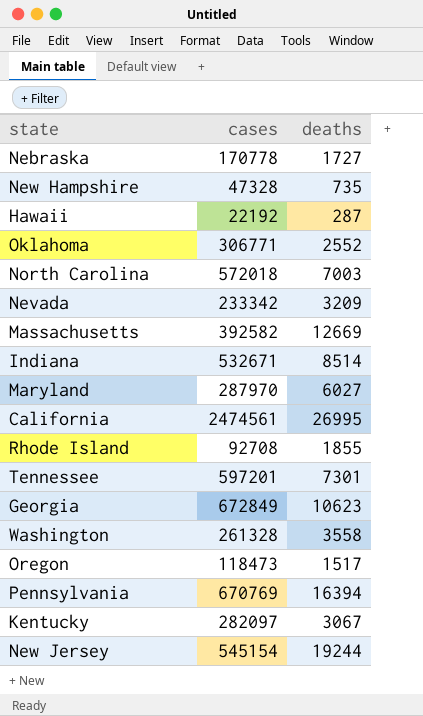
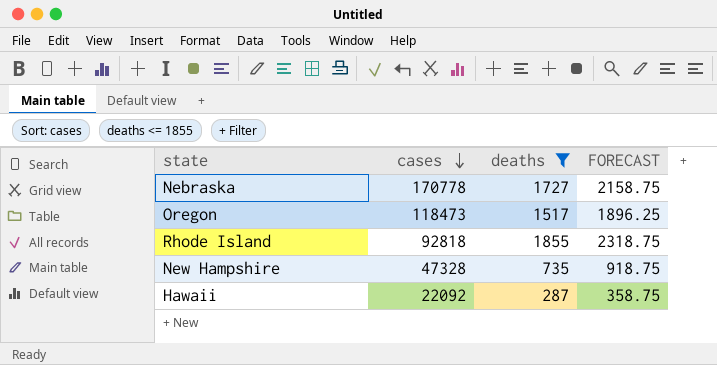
filter: none -> deaths <= 1855
row order: none -> cases descending
column FORECAST | formula: none -> [deaths] * 1.25
Rhode Island | cases: 92708 -> 92818
Hawaii | cases: 22192 -> 22092

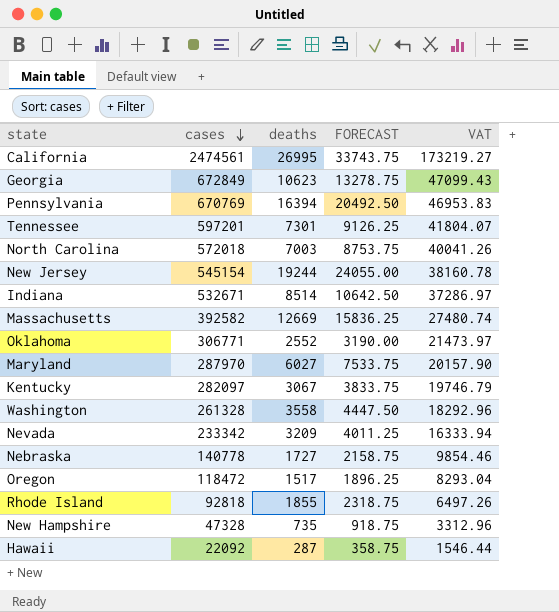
filter: deaths <= 1855 -> none
column VAT | formula: none -> [cases] * 0.07
Nebraska | cases: 170778 -> 140778
Oregon | cases: 118473 -> 118472

